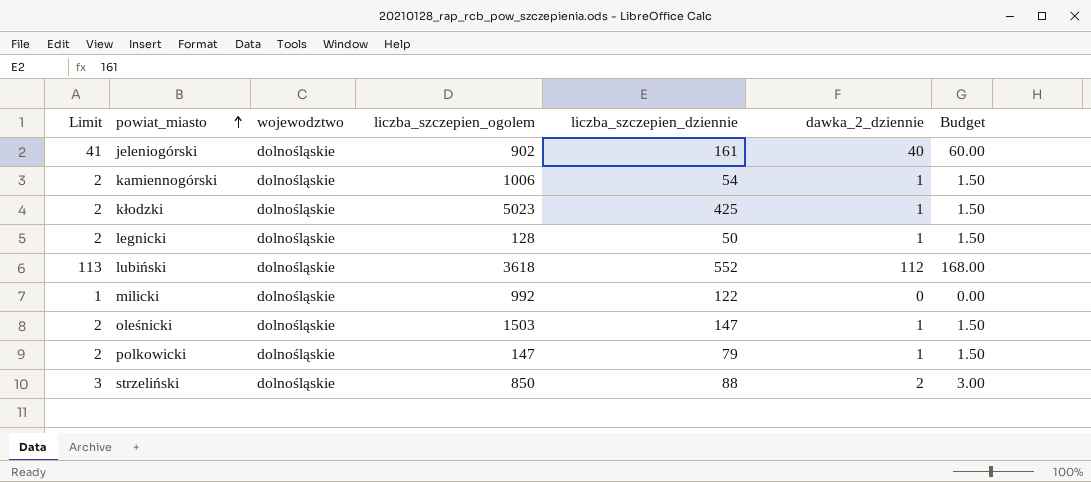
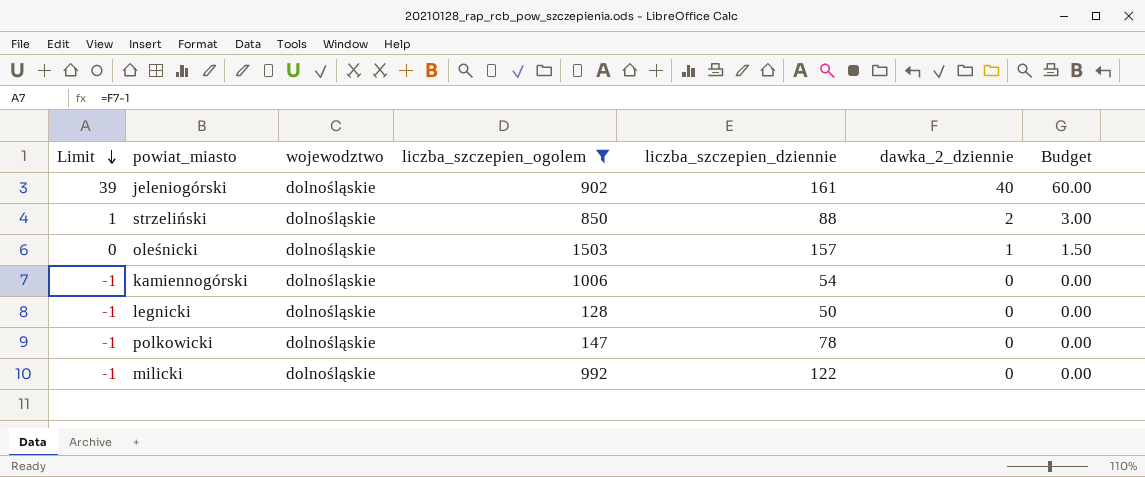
filter: none -> liczba_szczepien_ogolem <= 1503
row order: powiat_miasto ascending -> Limit descending
column Limit | formula: [dawka_2_dziennie] + 1 -> [dawka_2_dziennie] - 1
oleśnicki | liczba_szczepien_dziennie: 147 -> 157
kamiennogórski | dawka_2_dziennie: 1 -> 0
kamiennogórski | Budget: 1.50 -> 0.00
legnicki | dawka_2_dziennie: 1 -> 0
legnicki | Budget: 1.50 -> 0.00
polkowicki | liczba_szczepien_dziennie: 79 -> 78
polkowicki | dawka_2_dziennie: 1 -> 0
polkowicki | Budget: 1.50 -> 0.00

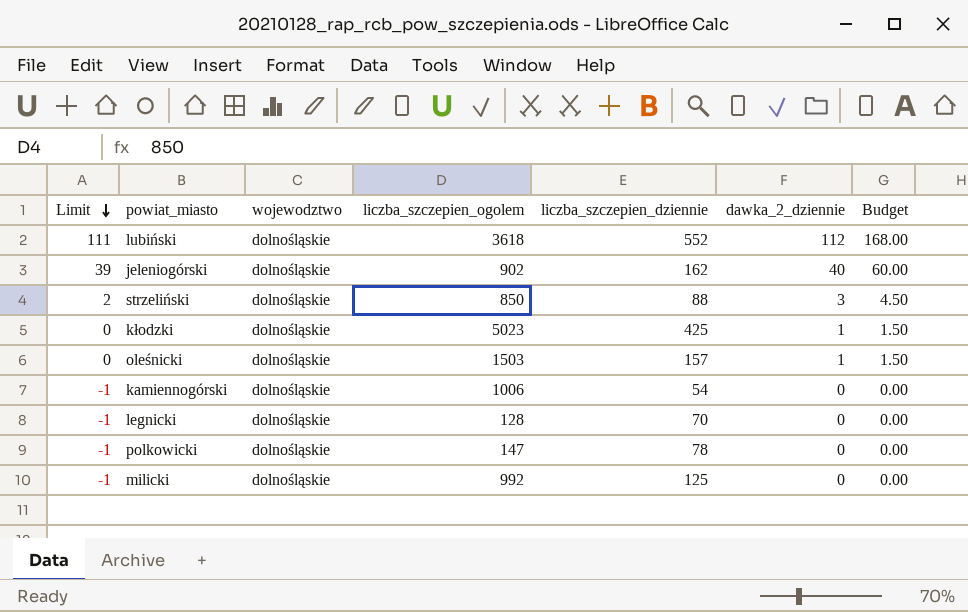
filter: liczba_szczepien_ogolem <= 1503 -> none
jeleniogórski | liczba_szczepien_dziennie: 161 -> 162
strzeliński | Limit: 1 -> 2
strzeliński | dawka_2_dziennie: 2 -> 3
strzeliński | Budget: 3.00 -> 4.50
legnicki | liczba_szczepien_dziennie: 50 -> 70
milicki | liczba_szczepien_dziennie: 122 -> 125

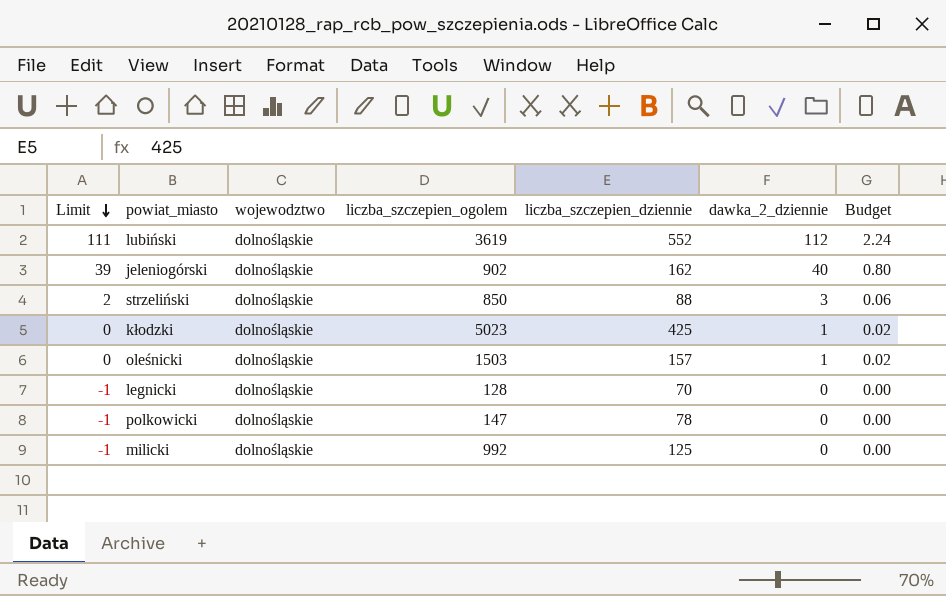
column Budget | formula: [dawka_2_dziennie] * 1.5 -> [dawka_2_dziennie] * 0.02
row kamiennogórski: -1 | dolnośląskie | 1006 | 54 | 0 | 0.00 -> none
lubiński | liczba_szczepien_ogolem: 3618 -> 3619

